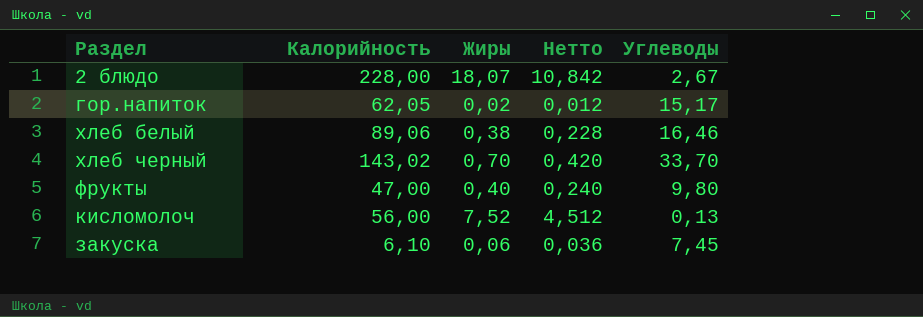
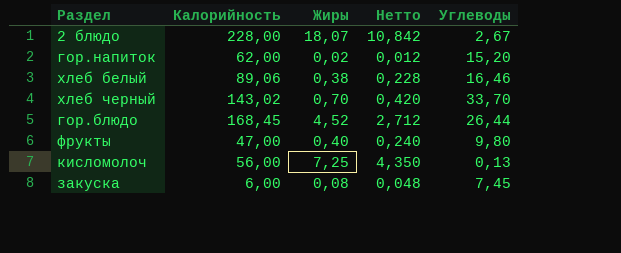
гор.напиток | Калорийность: 62,05 -> 62,00
гор.напиток | Углеводы: 15,17 -> 15,20
row гор.блюдо: none -> 168,45 | 4,52 | 2,712 | 26,44
кисломолоч | Жиры: 7,52 -> 7,25
кисломолоч | Нетто: 4,512 -> 4,350
закуска | Калорийность: 6,10 -> 6,00
закуска | Жиры: 0,06 -> 0,08
закуска | Нетто: 0,036 -> 0,048

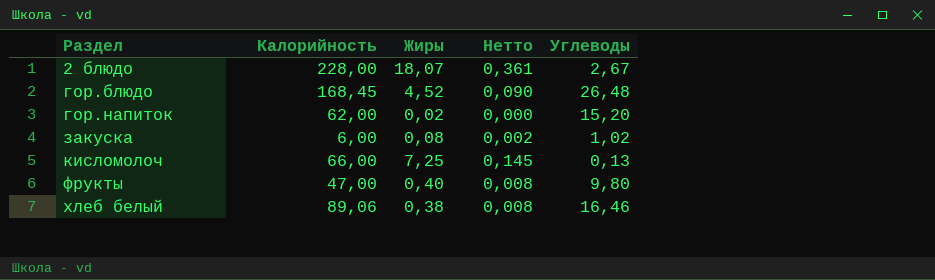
row order: none -> Раздел ascending
column Нетто | formula: [Жиры] * 0,6 -> [Жиры] * 0,02
row хлеб черный: 143,02 | 0,70 | 0,420 | 33,70 -> none
гор.блюдо | Углеводы: 26,44 -> 26,48
закуска | Углеводы: 7,45 -> 1,02
кисломолоч | Калорийность: 56,00 -> 66,00

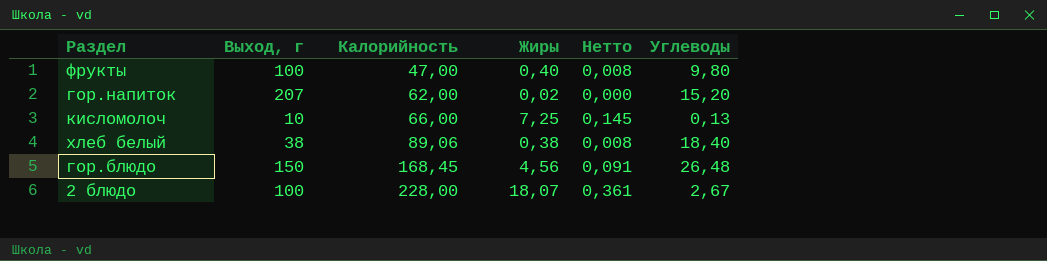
row order: Раздел ascending -> Калорийность ascending
column Выход, г | position: none -> 2
row закуска: 6,00 | 0,08 | 0,002 | 1,02 -> none
хлеб белый | Углеводы: 16,46 -> 18,40
гор.блюдо | Жиры: 4,52 -> 4,56
гор.блюдо | Нетто: 0,090 -> 0,091

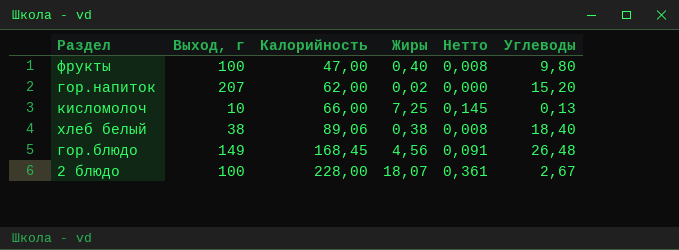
гор.блюдо | Выход, г: 150 -> 149

